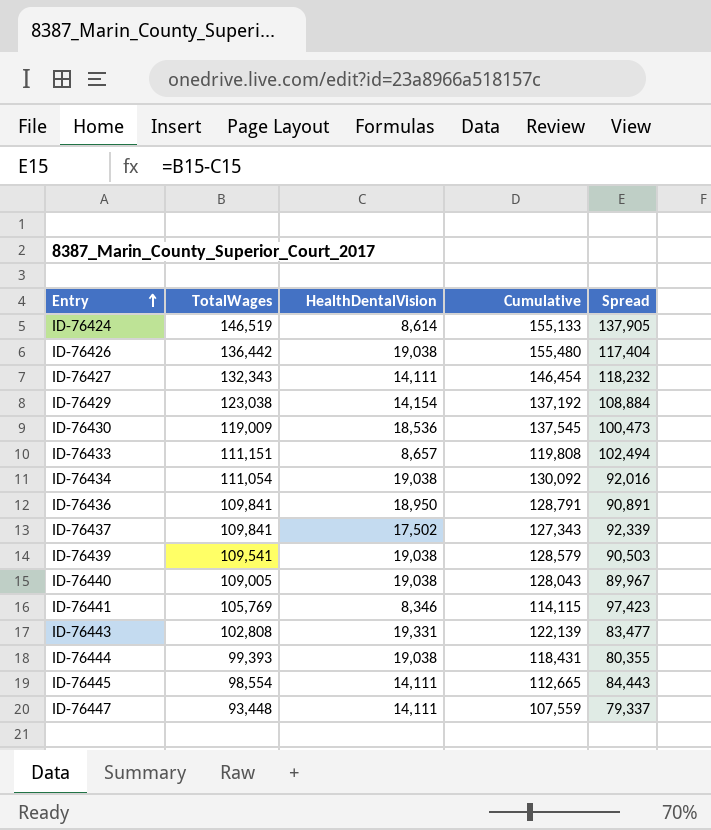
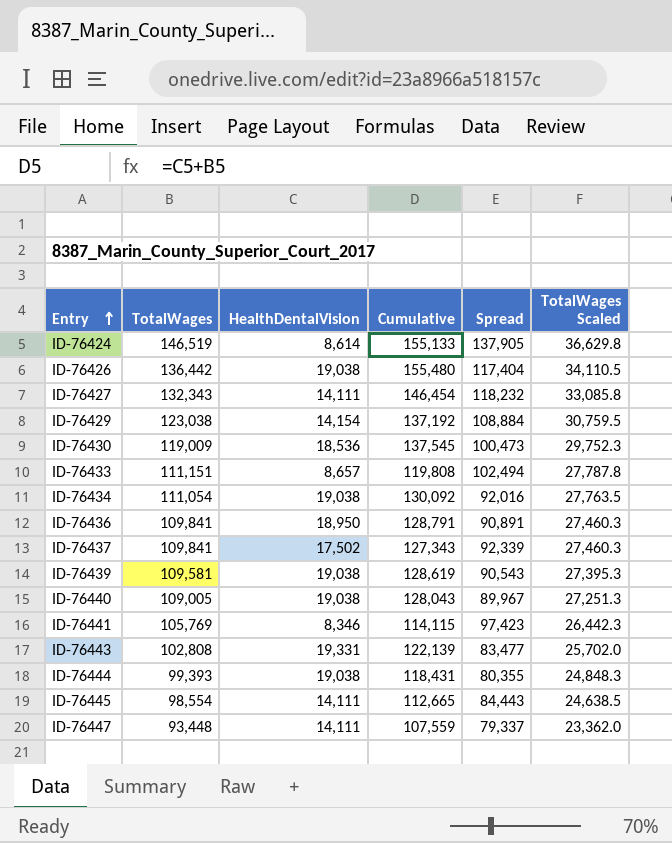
column TotalWages Scaled | formula: none -> [TotalWages] * 0.25
ID-76439 | TotalWages: 109,541 -> 109,581
ID-76439 | Cumulative: 128,579 -> 128,619
ID-76439 | Spread: 90,503 -> 90,543

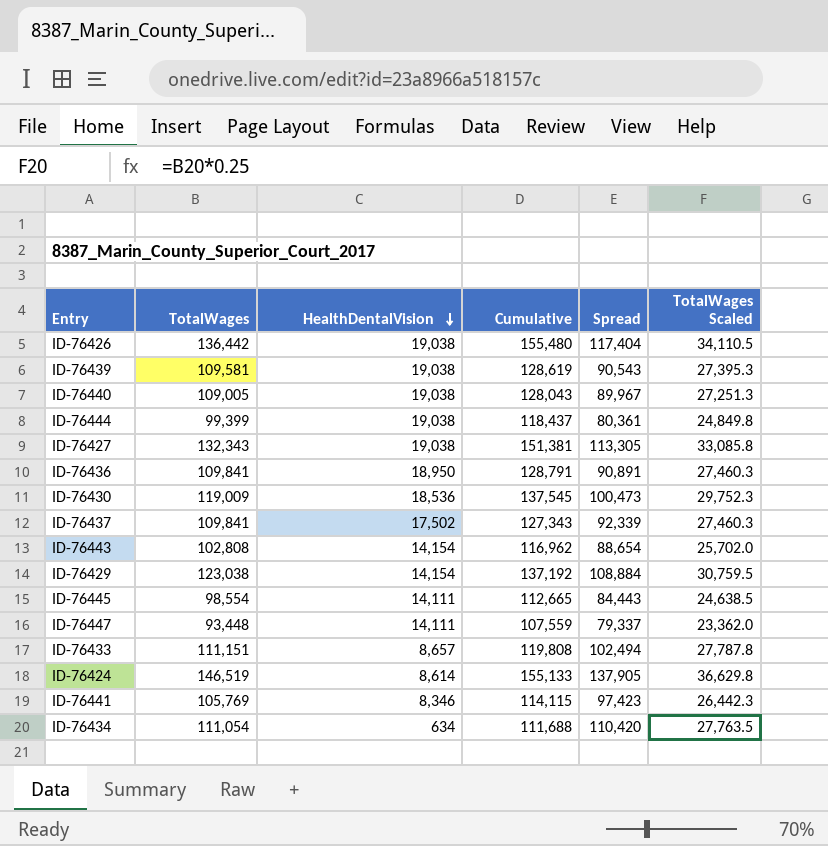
row order: Entry ascending -> HealthDentalVision descending
ID-76444 | TotalWages: 99,393 -> 99,399
ID-76444 | Cumulative: 118,431 -> 118,437
ID-76444 | Spread: 80,355 -> 80,361
ID-76444 | TotalWages Scaled: 24,848.3 -> 24,849.8
ID-76427 | HealthDentalVision: 14,111 -> 19,038
ID-76427 | Cumulative: 146,454 -> 151,381
ID-76427 | Spread: 118,232 -> 113,305
ID-76443 | HealthDentalVision: 19,331 -> 14,154
ID-76443 | Cumulative: 122,139 -> 116,962
ID-76443 | Spread: 83,477 -> 88,654
ID-76434 | HealthDentalVision: 19,038 -> 634
ID-76434 | Cumulative: 130,092 -> 111,688
ID-76434 | Spread: 92,016 -> 110,420

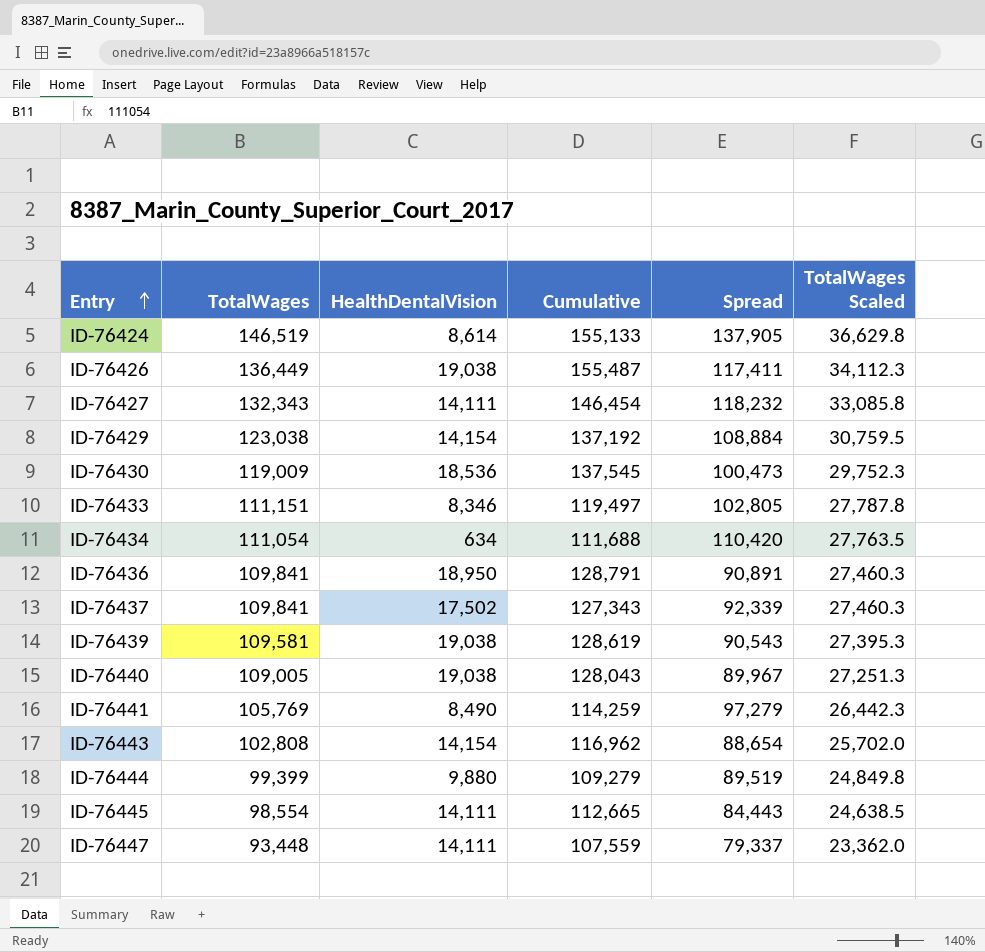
row order: HealthDentalVision descending -> Entry ascending
ID-76426 | TotalWages: 136,442 -> 136,449
ID-76426 | Cumulative: 155,480 -> 155,487
ID-76426 | Spread: 117,404 -> 117,411
ID-76426 | TotalWages Scaled: 34,110.5 -> 34,112.3
ID-76427 | HealthDentalVision: 19,038 -> 14,111
ID-76427 | Cumulative: 151,381 -> 146,454
ID-76427 | Spread: 113,305 -> 118,232
ID-76433 | HealthDentalVision: 8,657 -> 8,346
ID-76433 | Cumulative: 119,808 -> 119,497
ID-76433 | Spread: 102,494 -> 102,805
ID-76441 | HealthDentalVision: 8,346 -> 8,490
ID-76441 | Cumulative: 114,115 -> 114,259
ID-76441 | Spread: 97,423 -> 97,279
ID-76444 | HealthDentalVision: 19,038 -> 9,880
ID-76444 | Cumulative: 118,437 -> 109,279
ID-76444 | Spread: 80,361 -> 89,519

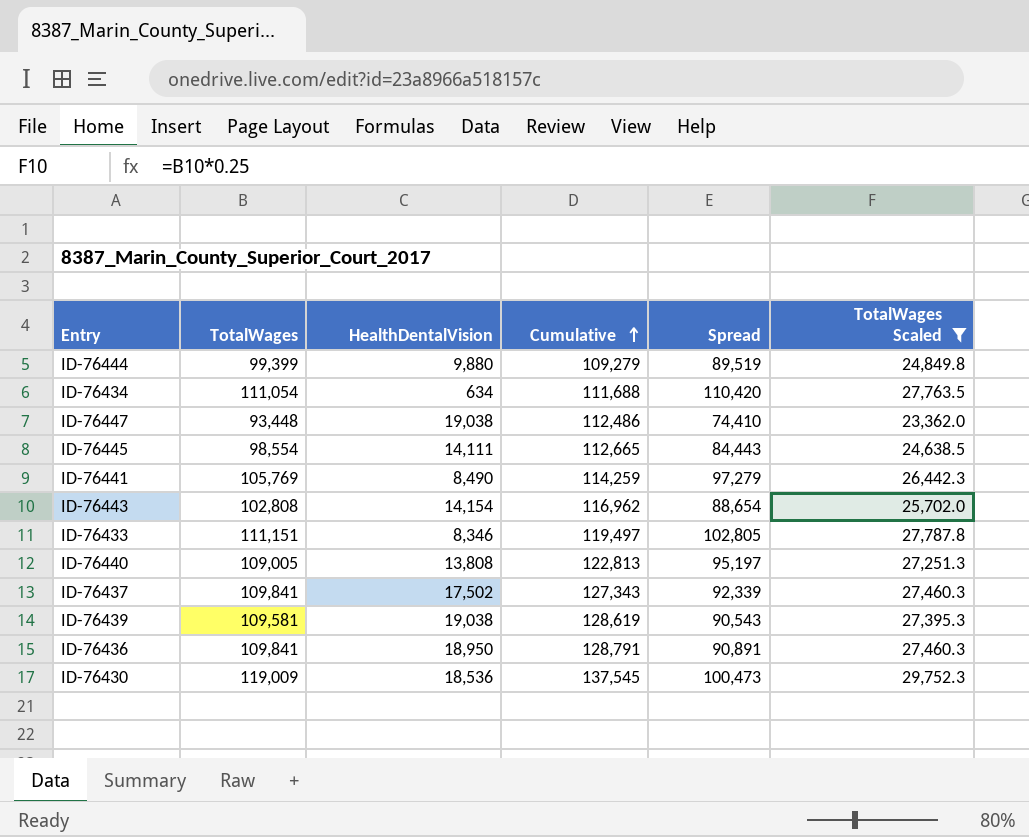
filter: none -> TotalWages Scaled <= 29,752.3
row order: Entry ascending -> Cumulative ascending
ID-76447 | HealthDentalVision: 14,111 -> 19,038
ID-76447 | Cumulative: 107,559 -> 112,486
ID-76447 | Spread: 79,337 -> 74,410
ID-76440 | HealthDentalVision: 19,038 -> 13,808
ID-76440 | Cumulative: 128,043 -> 122,813
ID-76440 | Spread: 89,967 -> 95,197

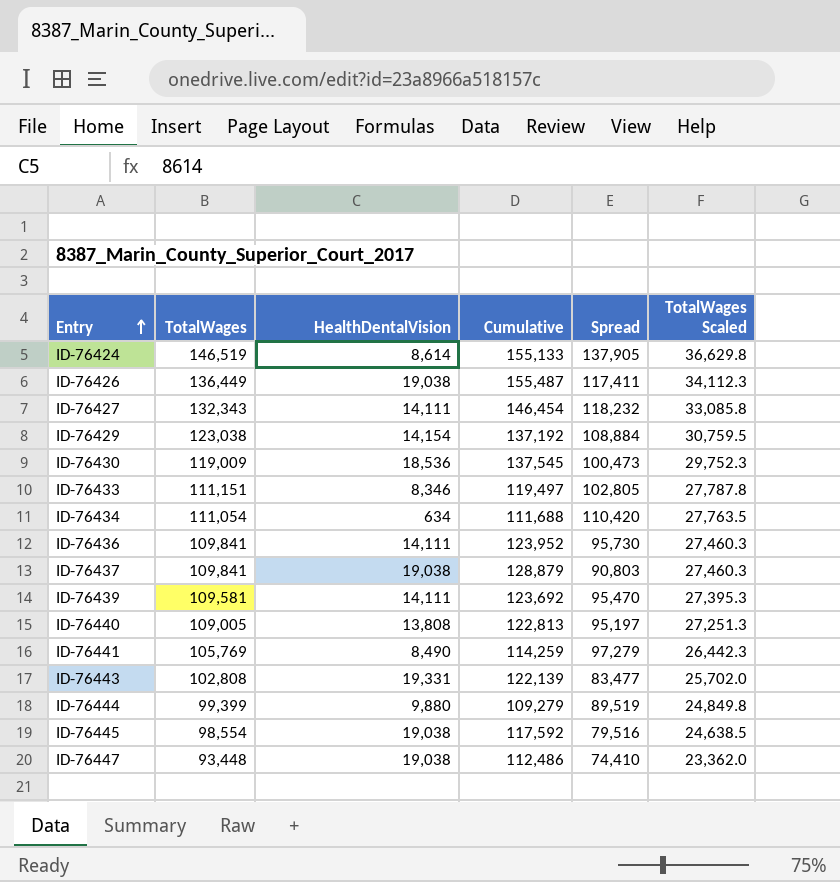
filter: TotalWages Scaled <= 29,752.3 -> none
row order: Cumulative ascending -> Entry ascending
ID-76436 | HealthDentalVision: 18,950 -> 14,111
ID-76436 | Cumulative: 128,791 -> 123,952
ID-76436 | Spread: 90,891 -> 95,730
ID-76437 | HealthDentalVision: 17,502 -> 19,038
ID-76437 | Cumulative: 127,343 -> 128,879
ID-76437 | Spread: 92,339 -> 90,803
ID-76439 | HealthDentalVision: 19,038 -> 14,111
ID-76439 | Cumulative: 128,619 -> 123,692
ID-76439 | Spread: 90,543 -> 95,470
ID-76443 | HealthDentalVision: 14,154 -> 19,331
ID-76443 | Cumulative: 116,962 -> 122,139
ID-76443 | Spread: 88,654 -> 83,477
ID-76445 | HealthDentalVision: 14,111 -> 19,038
ID-76445 | Cumulative: 112,665 -> 117,592
ID-76445 | Spread: 84,443 -> 79,516

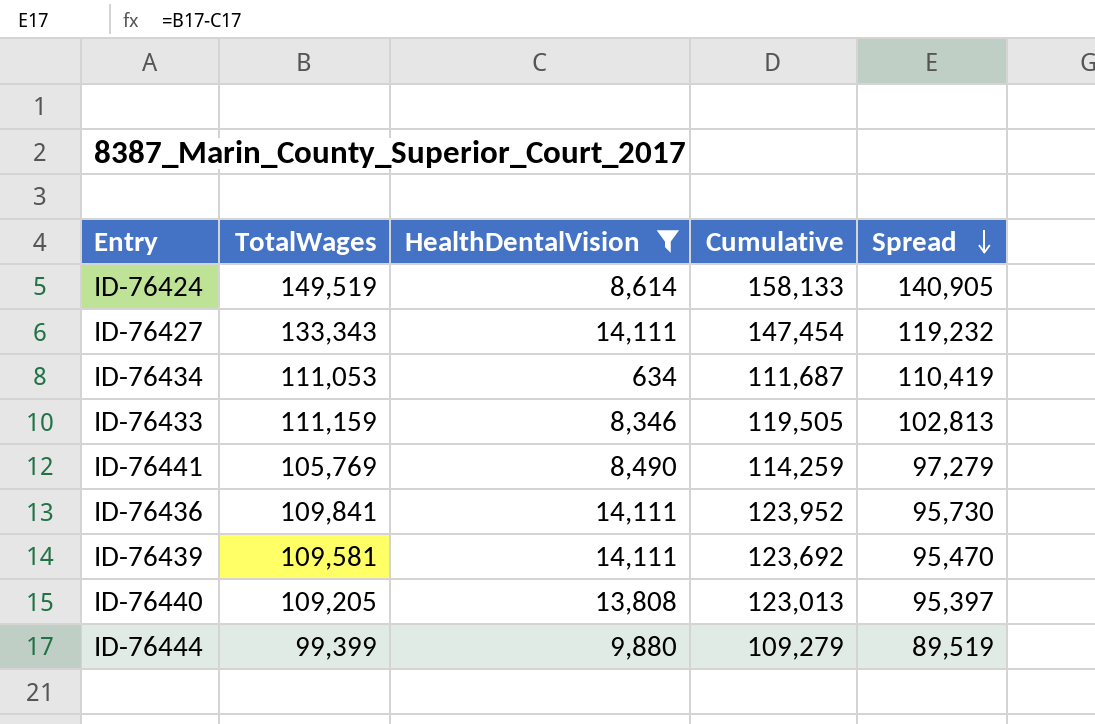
filter: none -> HealthDentalVision <= 14,111
row order: Entry ascending -> Spread descending
column TotalWages Scaled | formula: [TotalWages] * 0.25 -> none
ID-76424 | TotalWages: 146,519 -> 149,519
ID-76424 | Cumulative: 155,133 -> 158,133
ID-76424 | Spread: 137,905 -> 140,905
ID-76427 | TotalWages: 132,343 -> 133,343
ID-76427 | Cumulative: 146,454 -> 147,454
ID-76427 | Spread: 118,232 -> 119,232
ID-76434 | TotalWages: 111,054 -> 111,053
ID-76434 | Cumulative: 111,688 -> 111,687
ID-76434 | Spread: 110,420 -> 110,419
ID-76433 | TotalWages: 111,151 -> 111,159
ID-76433 | Cumulative: 119,497 -> 119,505
ID-76433 | Spread: 102,805 -> 102,813
ID-76440 | TotalWages: 109,005 -> 109,205
ID-76440 | Cumulative: 122,813 -> 123,013
ID-76440 | Spread: 95,197 -> 95,397

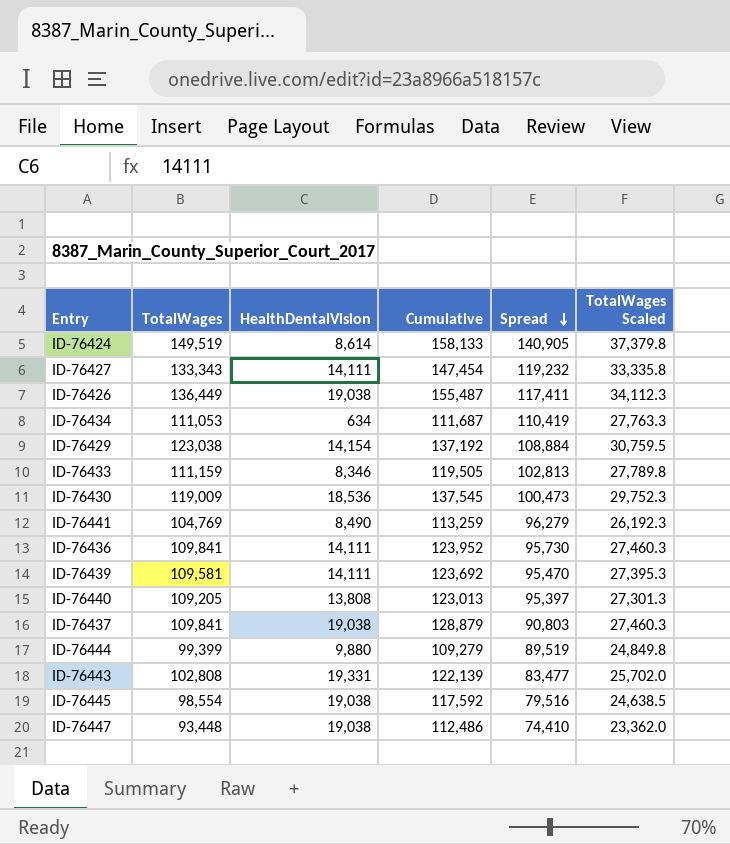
filter: HealthDentalVision <= 14,111 -> none
column TotalWages Scaled | formula: none -> [TotalWages] * 0.25
ID-76441 | TotalWages: 105,769 -> 104,769
ID-76441 | Cumulative: 114,259 -> 113,259
ID-76441 | Spread: 97,279 -> 96,279

